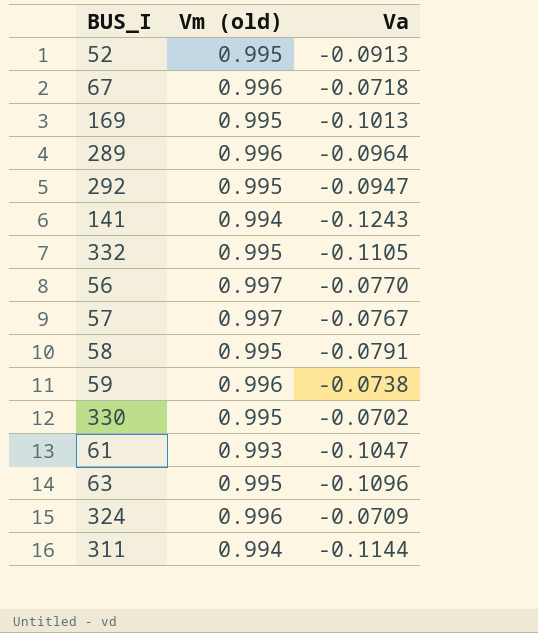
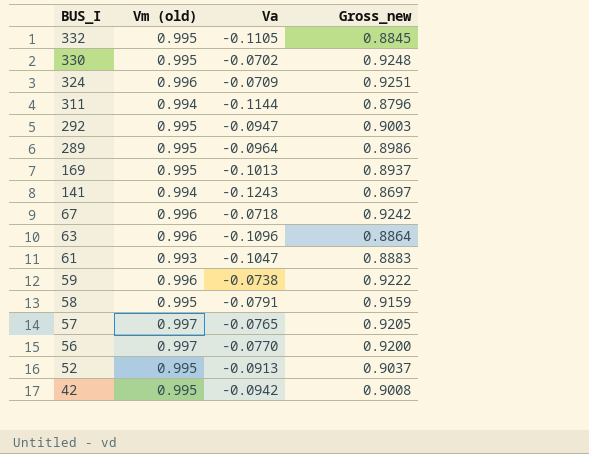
row order: none -> BUS_I descending
column Gross_new | formula: none -> [Vm (old)] + [Va]
289 | Vm (old): 0.996 -> 0.995
63 | Vm (old): 0.995 -> 0.996
57 | Va: -0.0767 -> -0.0765
row 42: none -> 0.995 | -0.0942 | 0.9008

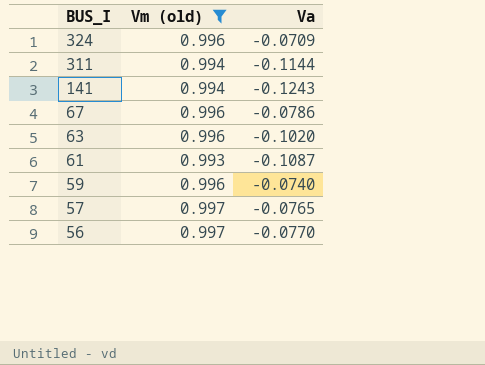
filter: none -> Vm (old) != 0.995
column Gross_new | formula: [Vm (old)] + [Va] -> none
67 | Va: -0.0718 -> -0.0786
63 | Va: -0.1096 -> -0.1020
61 | Va: -0.1047 -> -0.1087
59 | Va: -0.0738 -> -0.0740

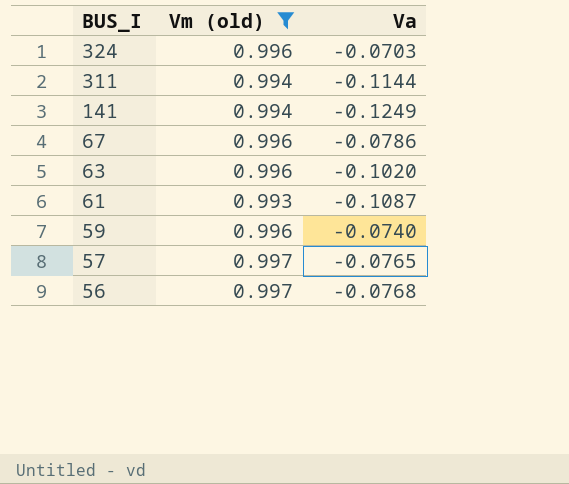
324 | Va: -0.0709 -> -0.0703
141 | Va: -0.1243 -> -0.1249
56 | Va: -0.0770 -> -0.0768

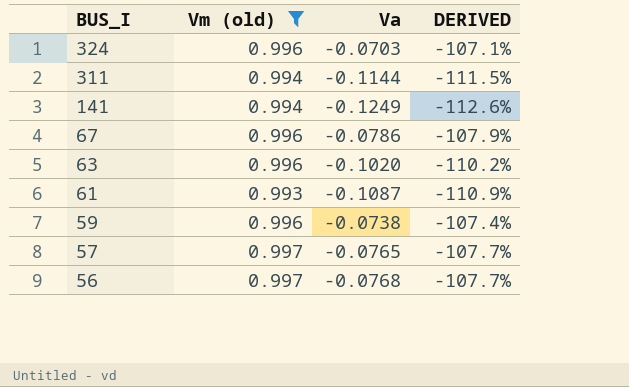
column DERIVED | formula: none -> ([Va] - [Vm (old)]) / [Vm (old)]
59 | Va: -0.0740 -> -0.0738

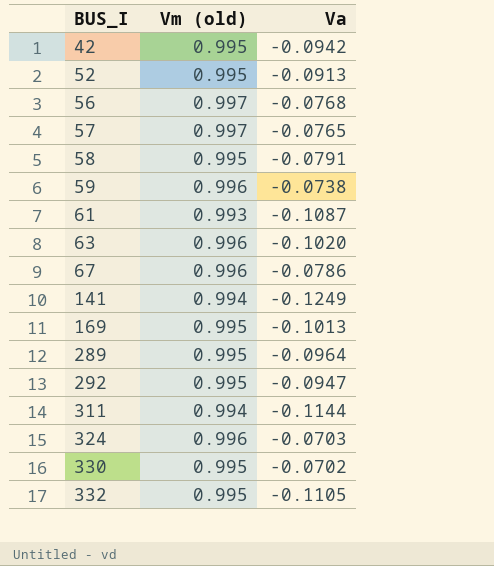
filter: Vm (old) != 0.995 -> none
row order: BUS_I descending -> BUS_I ascending
column DERIVED | formula: ([Va] - [Vm (old)]) / [Vm (old)] -> none

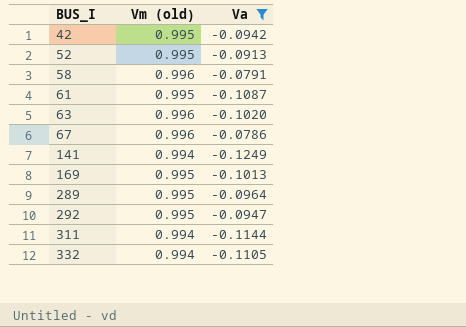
filter: none -> Va <= -0.0786
58 | Vm (old): 0.995 -> 0.996
61 | Vm (old): 0.993 -> 0.995
332 | Vm (old): 0.995 -> 0.994

